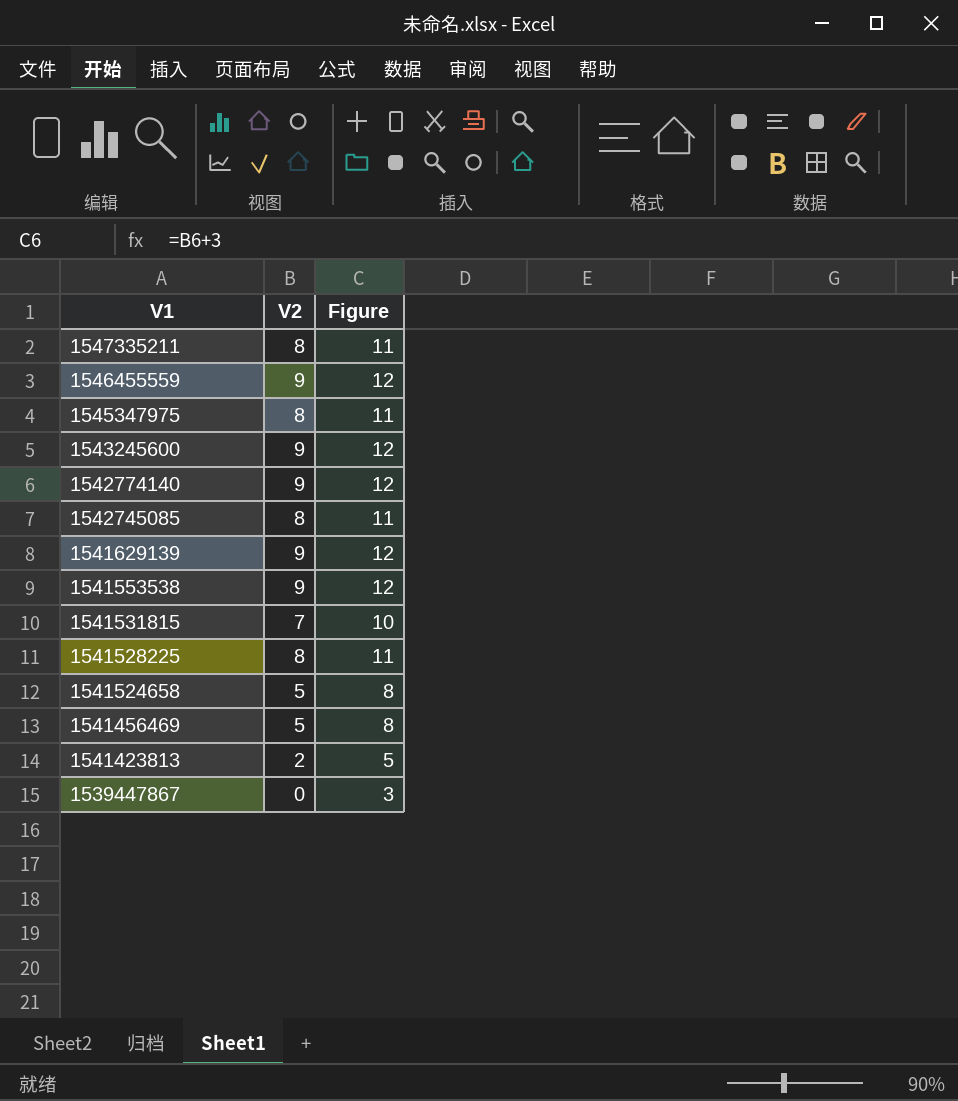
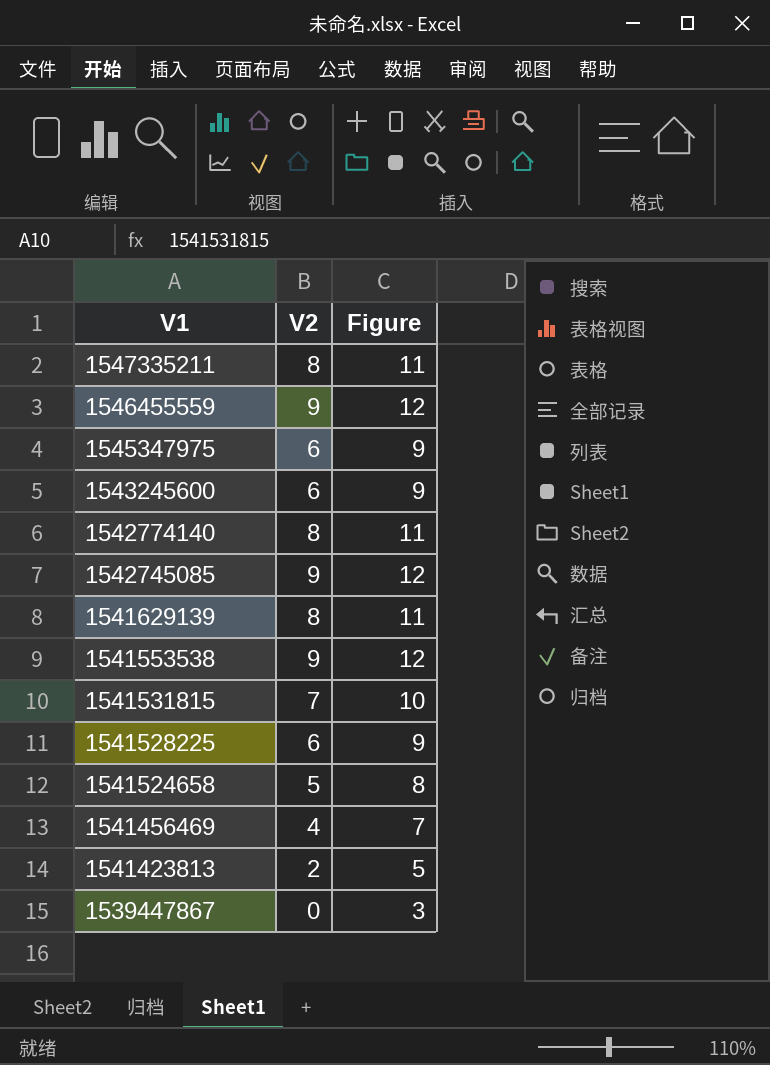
1545347975 | V2: 8 -> 6
1545347975 | Figure: 11 -> 9
1543245600 | V2: 9 -> 6
1543245600 | Figure: 12 -> 9
1542774140 | V2: 9 -> 8
1542774140 | Figure: 12 -> 11
1542745085 | V2: 8 -> 9
1542745085 | Figure: 11 -> 12
1541629139 | V2: 9 -> 8
1541629139 | Figure: 12 -> 11
1541528225 | V2: 8 -> 6
1541528225 | Figure: 11 -> 9
1541456469 | V2: 5 -> 4
1541456469 | Figure: 8 -> 7

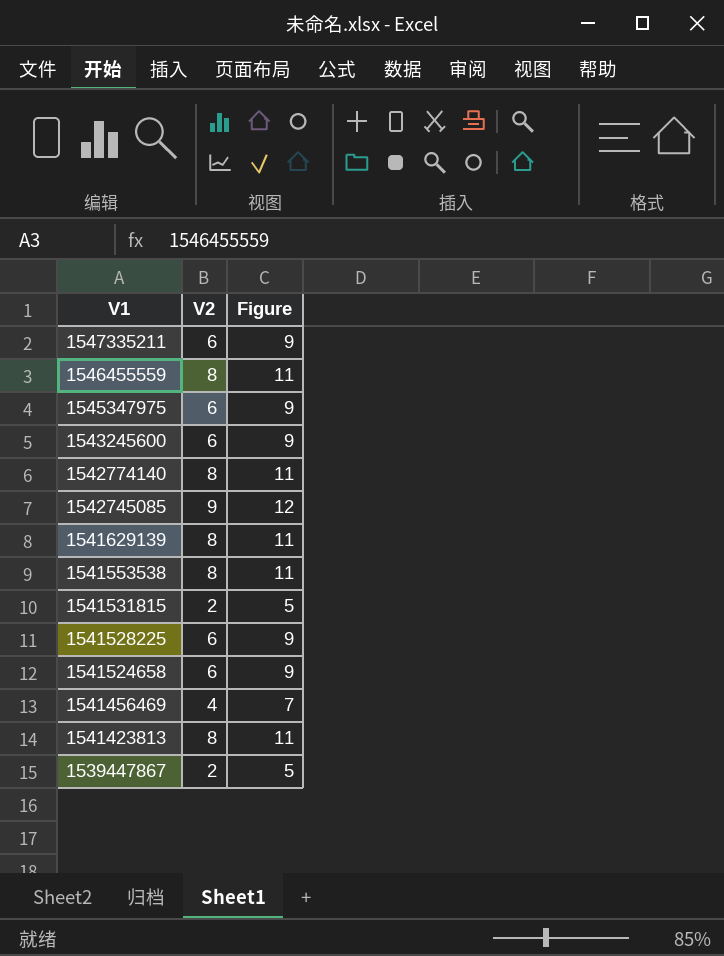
1547335211 | V2: 8 -> 6
1547335211 | Figure: 11 -> 9
1546455559 | V2: 9 -> 8
1546455559 | Figure: 12 -> 11
1541553538 | V2: 9 -> 8
1541553538 | Figure: 12 -> 11
1541531815 | V2: 7 -> 2
1541531815 | Figure: 10 -> 5
1541524658 | V2: 5 -> 6
1541524658 | Figure: 8 -> 9
1541423813 | V2: 2 -> 8
1541423813 | Figure: 5 -> 11
1539447867 | V2: 0 -> 2
1539447867 | Figure: 3 -> 5

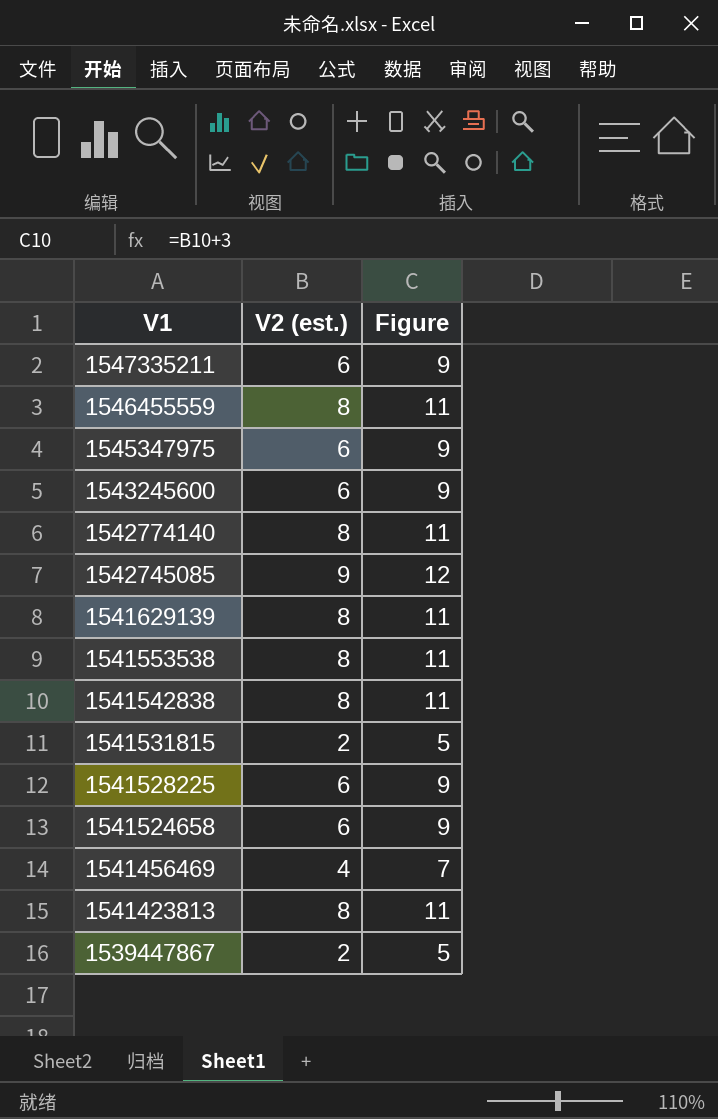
column name: V2 -> V2 (est.)
row 1541542838: none -> 8 | 11

